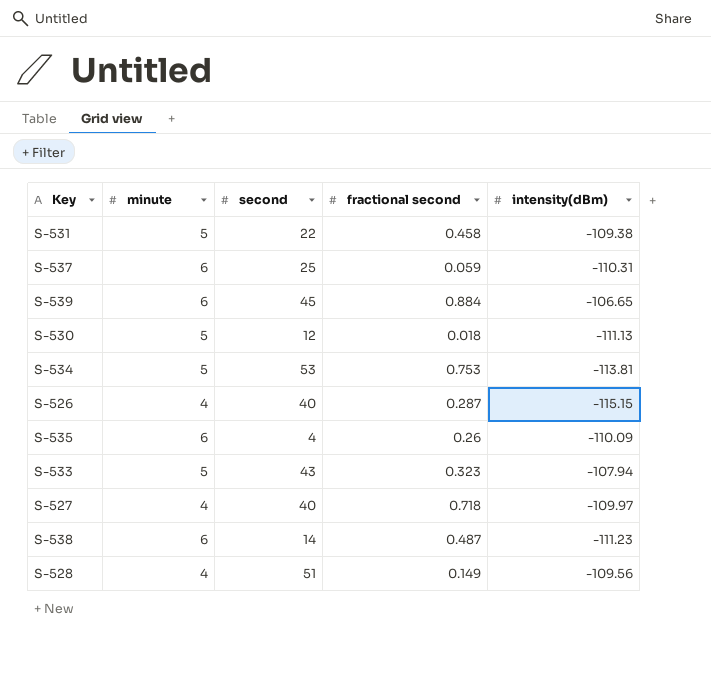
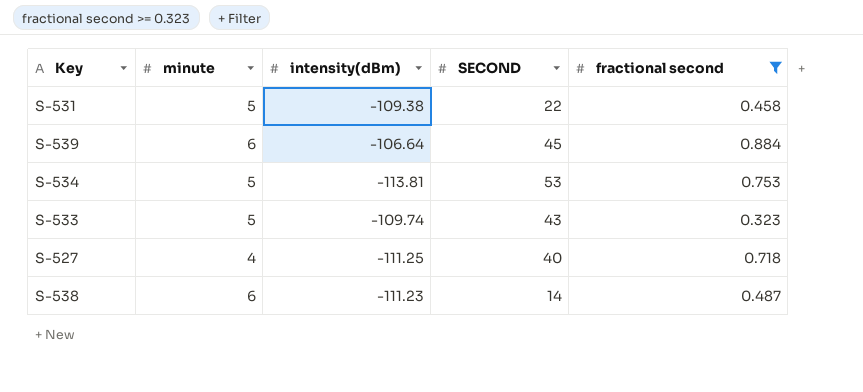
filter: none -> fractional second >= 0.323
column intensity(dBm) | position: 5 -> 3
column name: second -> SECOND
S-539 | intensity(dBm): -106.65 -> -106.64
S-533 | intensity(dBm): -107.94 -> -109.74
S-527 | intensity(dBm): -109.97 -> -111.25

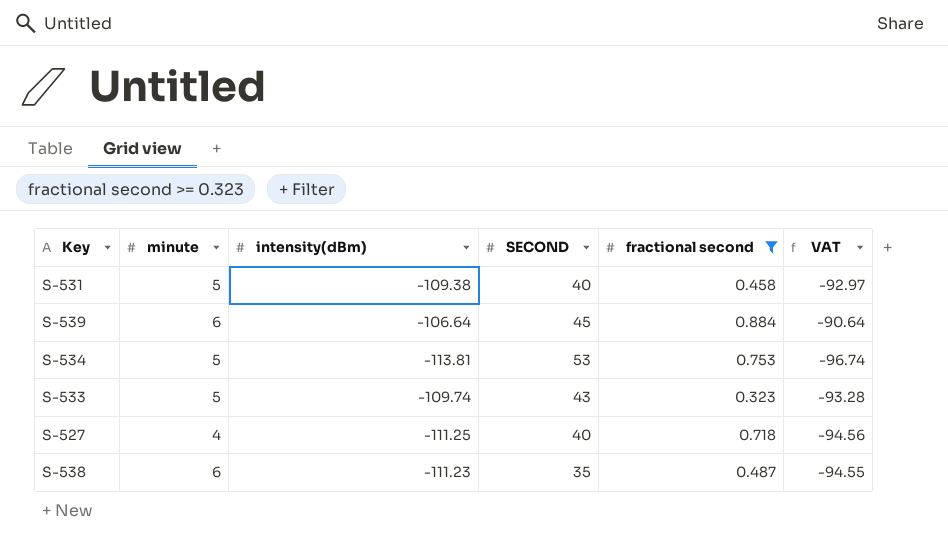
column VAT | formula: none -> [intensity(dBm)] * 0.85
S-531 | SECOND: 22 -> 40
S-538 | SECOND: 14 -> 35

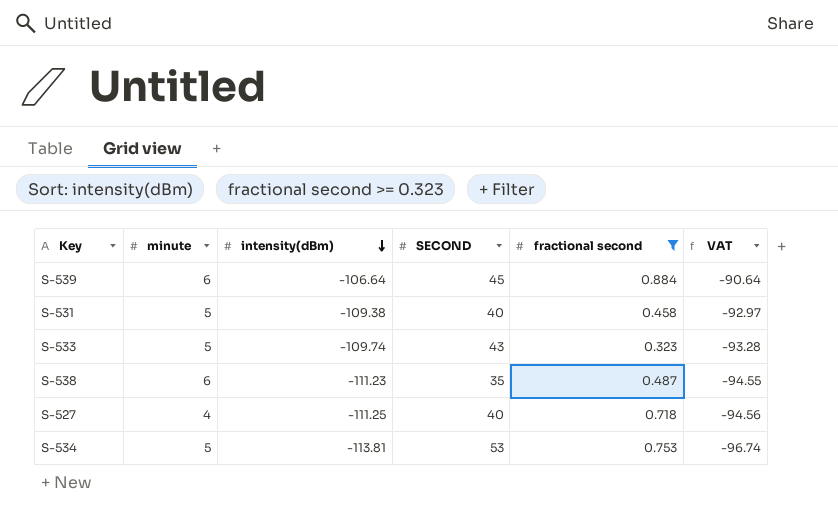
row order: none -> intensity(dBm) descending

